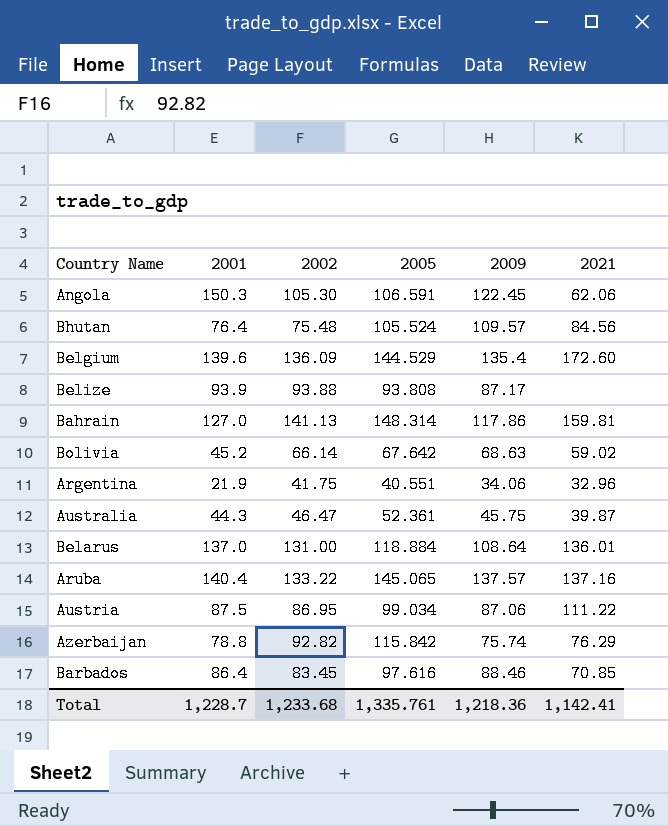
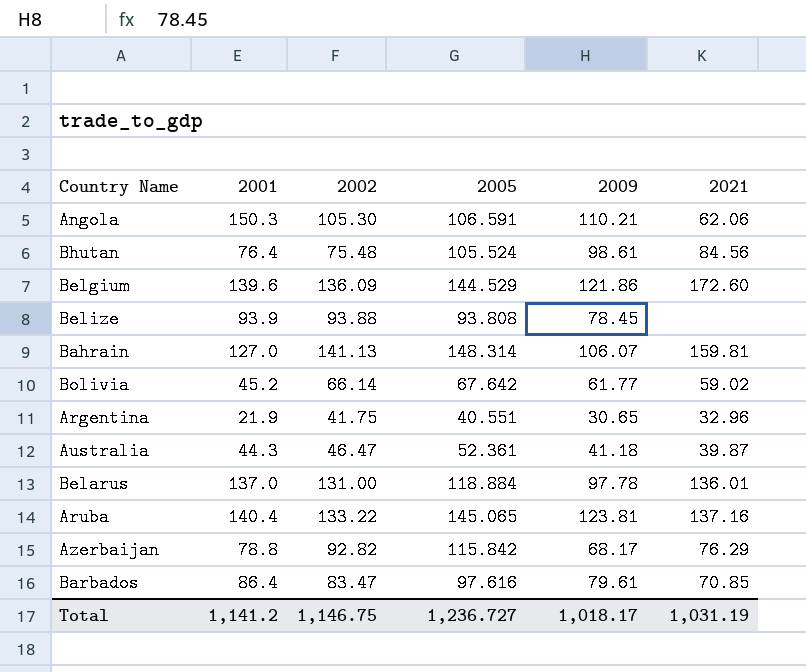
row Austria: 87.5 | 86.95 | 99.034 | 87.06 | 111.22 -> none
Angola | 2009: 122.45 -> 110.21
Bhutan | 2009: 109.57 -> 98.61
Belgium | 2009: 135.4 -> 121.86
Belize | 2009: 87.17 -> 78.45
Bahrain | 2009: 117.86 -> 106.07
Bolivia | 2009: 68.63 -> 61.77
Argentina | 2009: 34.06 -> 30.65
Australia | 2009: 45.75 -> 41.18
Belarus | 2009: 108.64 -> 97.78
Aruba | 2009: 137.57 -> 123.81
Azerbaijan | 2009: 75.74 -> 68.17
Barbados | 2002: 83.45 -> 83.47
Barbados | 2009: 88.46 -> 79.61
Total | 2001: 1,228.7 -> 1,141.2
Total | 2002: 1,233.68 -> 1,146.75
Total | 2005: 1,335.761 -> 1,236.727
Total | 2009: 1,218.36 -> 1,018.17
Total | 2021: 1,142.41 -> 1,031.19

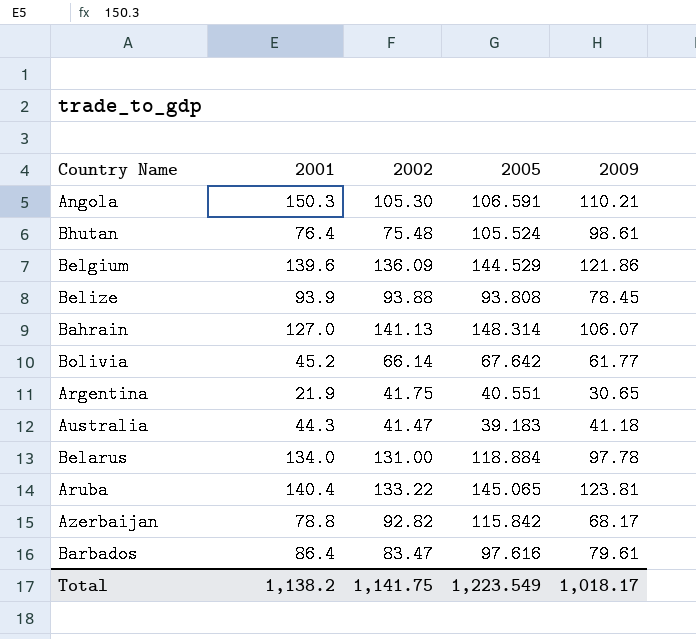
column 2021 | position: 6 -> none
Australia | 2002: 46.47 -> 41.47
Australia | 2005: 52.361 -> 39.183
Belarus | 2001: 137.0 -> 134.0
Total | 2001: 1,141.2 -> 1,138.2
Total | 2002: 1,146.75 -> 1,141.75
Total | 2005: 1,236.727 -> 1,223.549

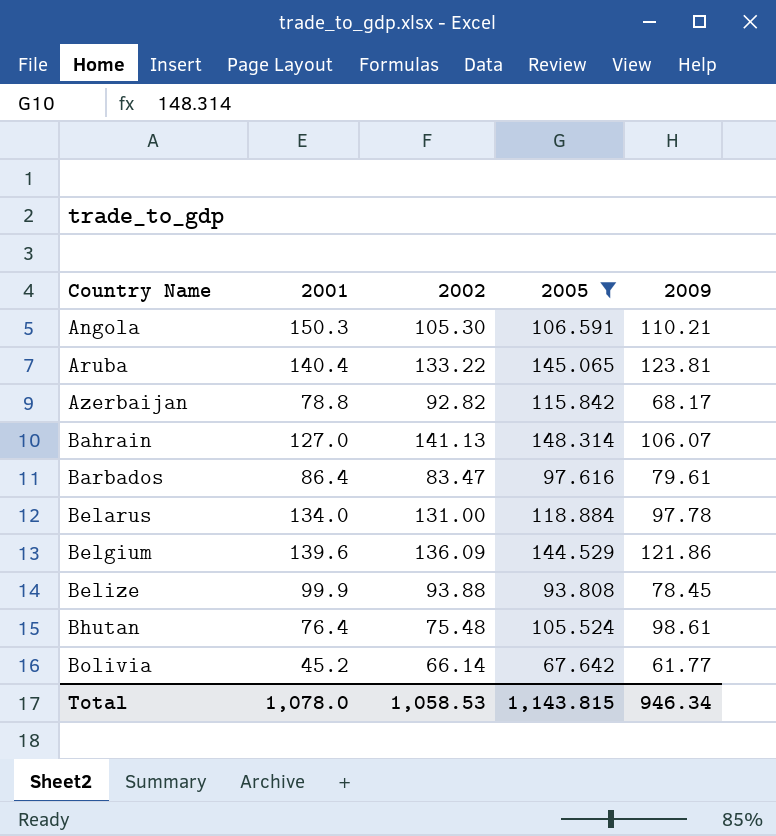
filter: none -> 2005 >= 67.642
row order: none -> Country Name ascending
Belize | 2001: 93.9 -> 99.9
Total | 2001: 1,138.2 -> 1,078.0
Total | 2002: 1,141.75 -> 1,058.53
Total | 2005: 1,223.549 -> 1,143.815
Total | 2009: 1,018.17 -> 946.34

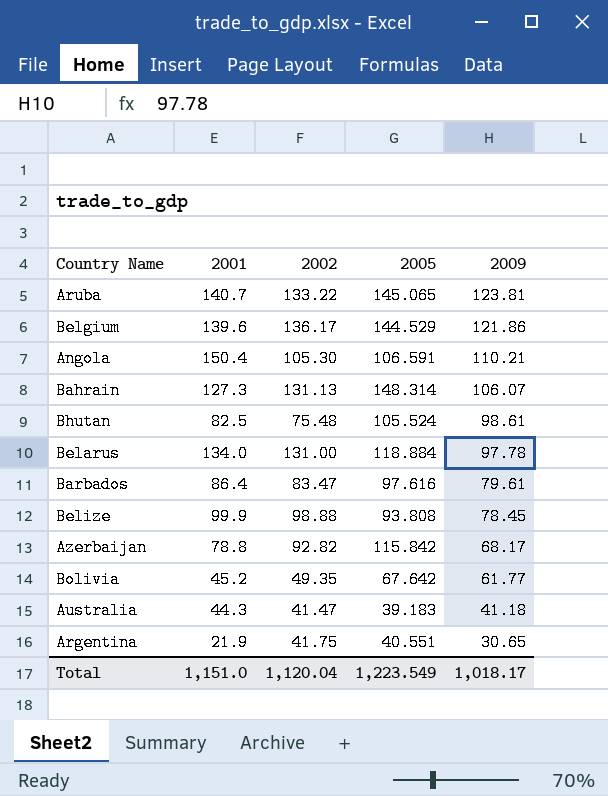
filter: 2005 >= 67.642 -> none
row order: Country Name ascending -> 2009 descending
Aruba | 2001: 140.4 -> 140.7
Belgium | 2002: 136.09 -> 136.17
Angola | 2001: 150.3 -> 150.4
Bahrain | 2001: 127.0 -> 127.3
Bahrain | 2002: 141.13 -> 131.13
Bhutan | 2001: 76.4 -> 82.5
Belize | 2002: 93.88 -> 98.88
Bolivia | 2002: 66.14 -> 49.35
Total | 2001: 1,078.0 -> 1,151.0
Total | 2002: 1,058.53 -> 1,120.04
Total | 2005: 1,143.815 -> 1,223.549
Total | 2009: 946.34 -> 1,018.17

